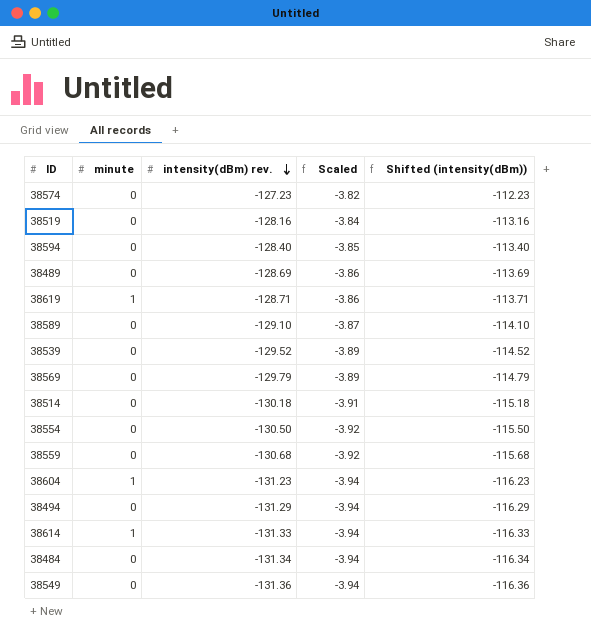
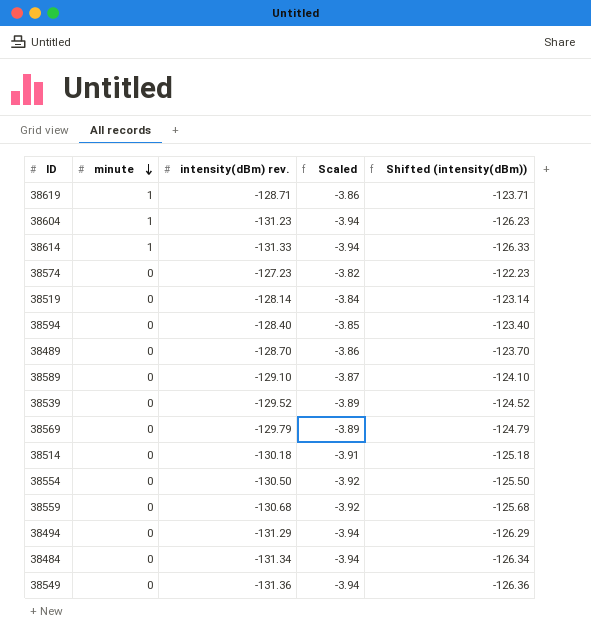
row order: intensity(dBm) rev. descending -> minute descending
column Shifted (intensity(dBm)) | formula: [intensity(dBm) rev.] + 15 -> [intensity(dBm) rev.] + 5
38519 | intensity(dBm) rev.: -128.16 -> -128.14
38489 | intensity(dBm) rev.: -128.69 -> -128.70

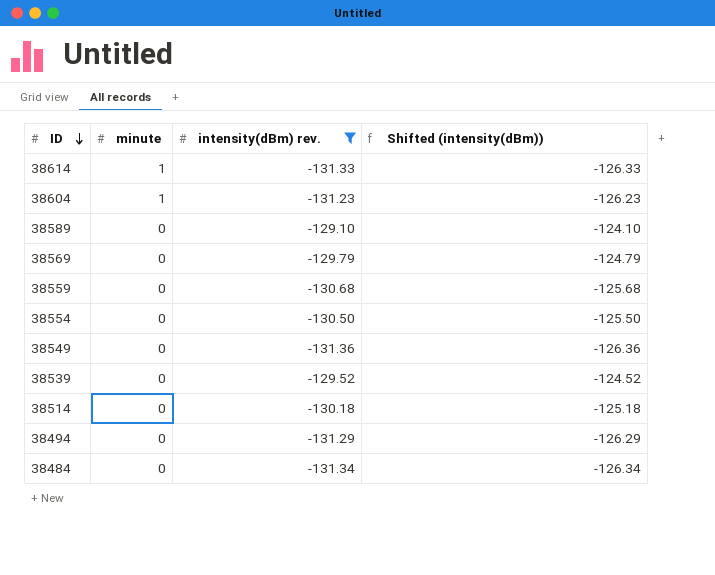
filter: none -> intensity(dBm) rev. <= -129.10
row order: minute descending -> ID descending
column Scaled | formula: [intensity(dBm) rev.] * 0.03 -> none

